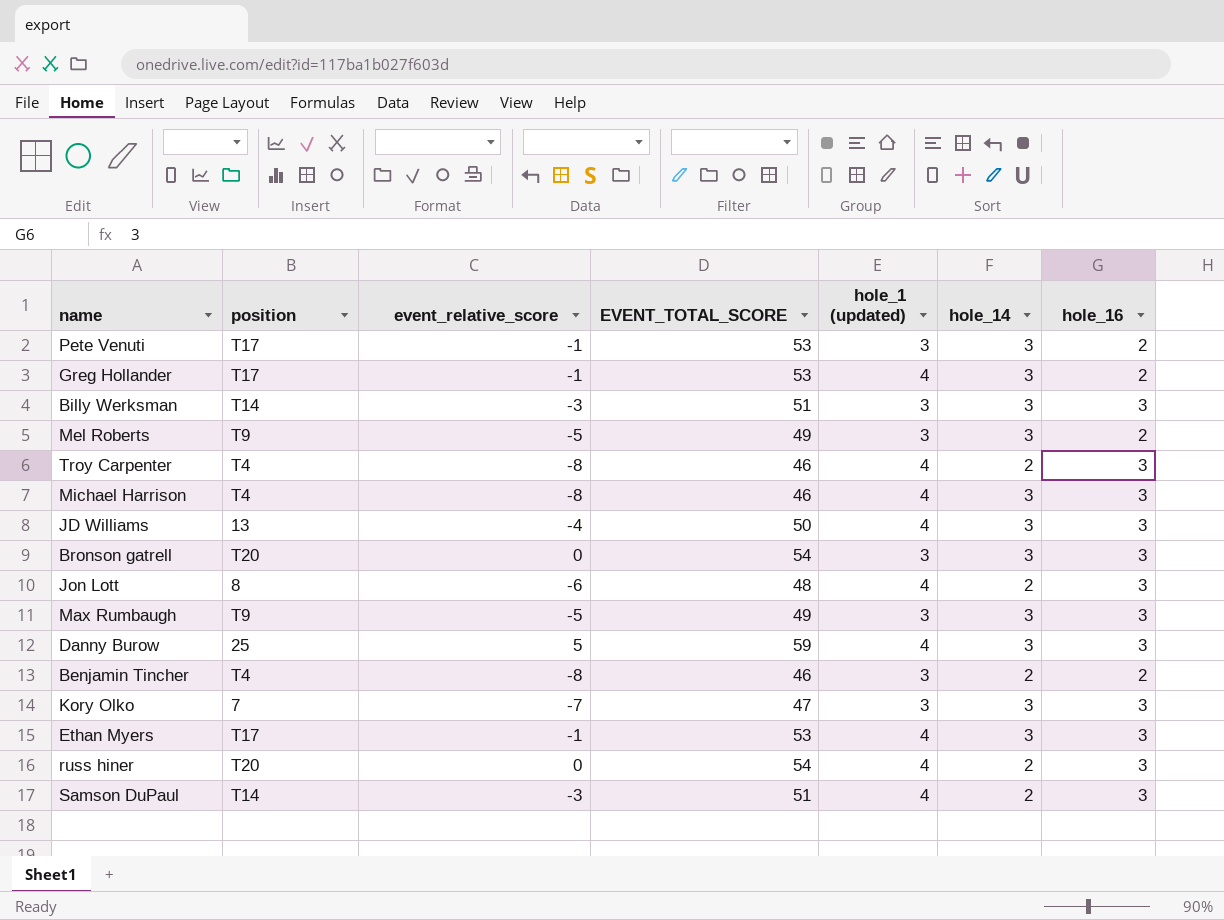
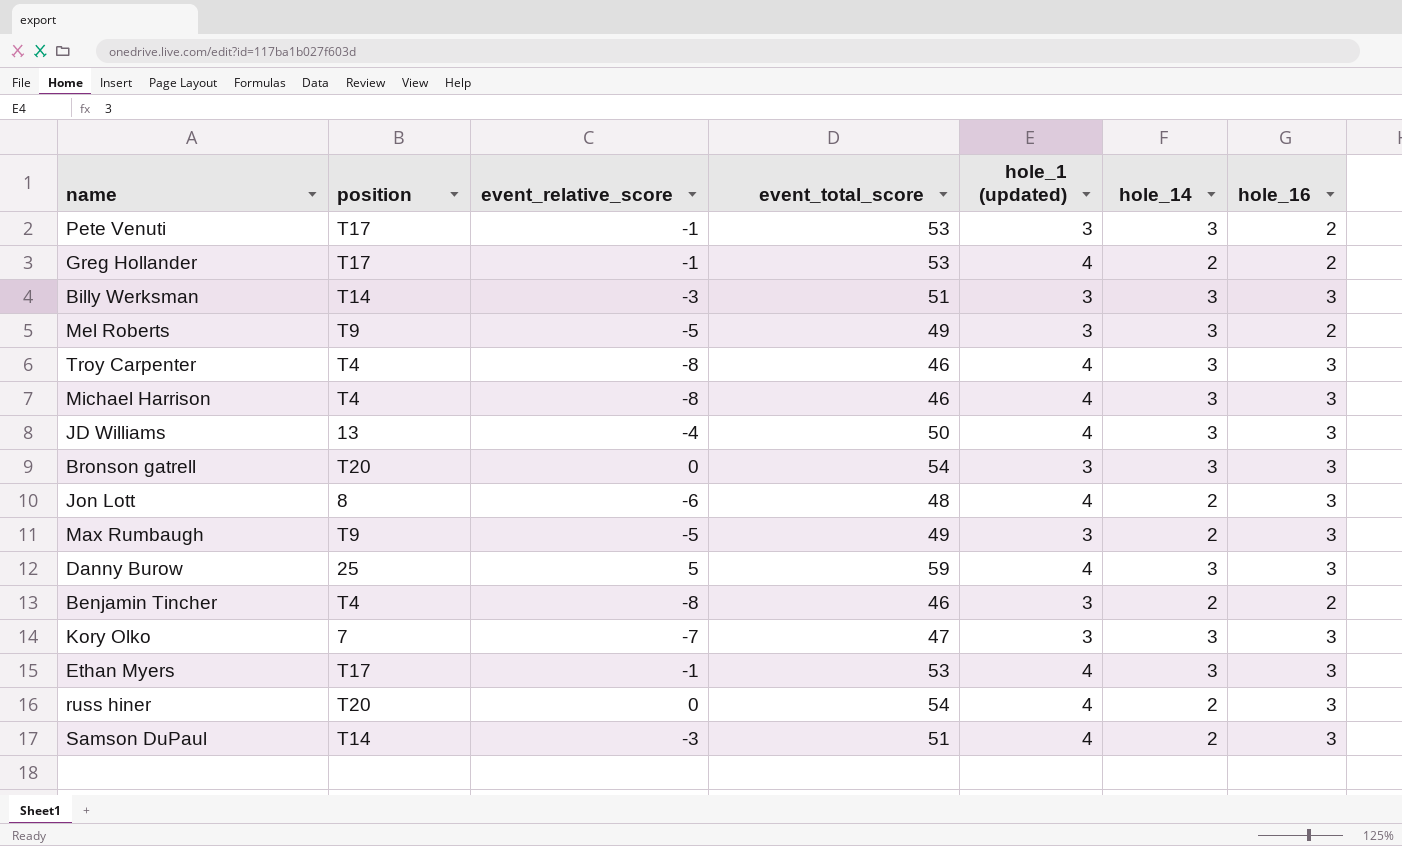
column name: EVENT_TOTAL_SCORE -> event_total_score
Greg Hollander | hole_14: 3 -> 2
Troy Carpenter | hole_14: 2 -> 3
Max Rumbaugh | hole_14: 3 -> 2

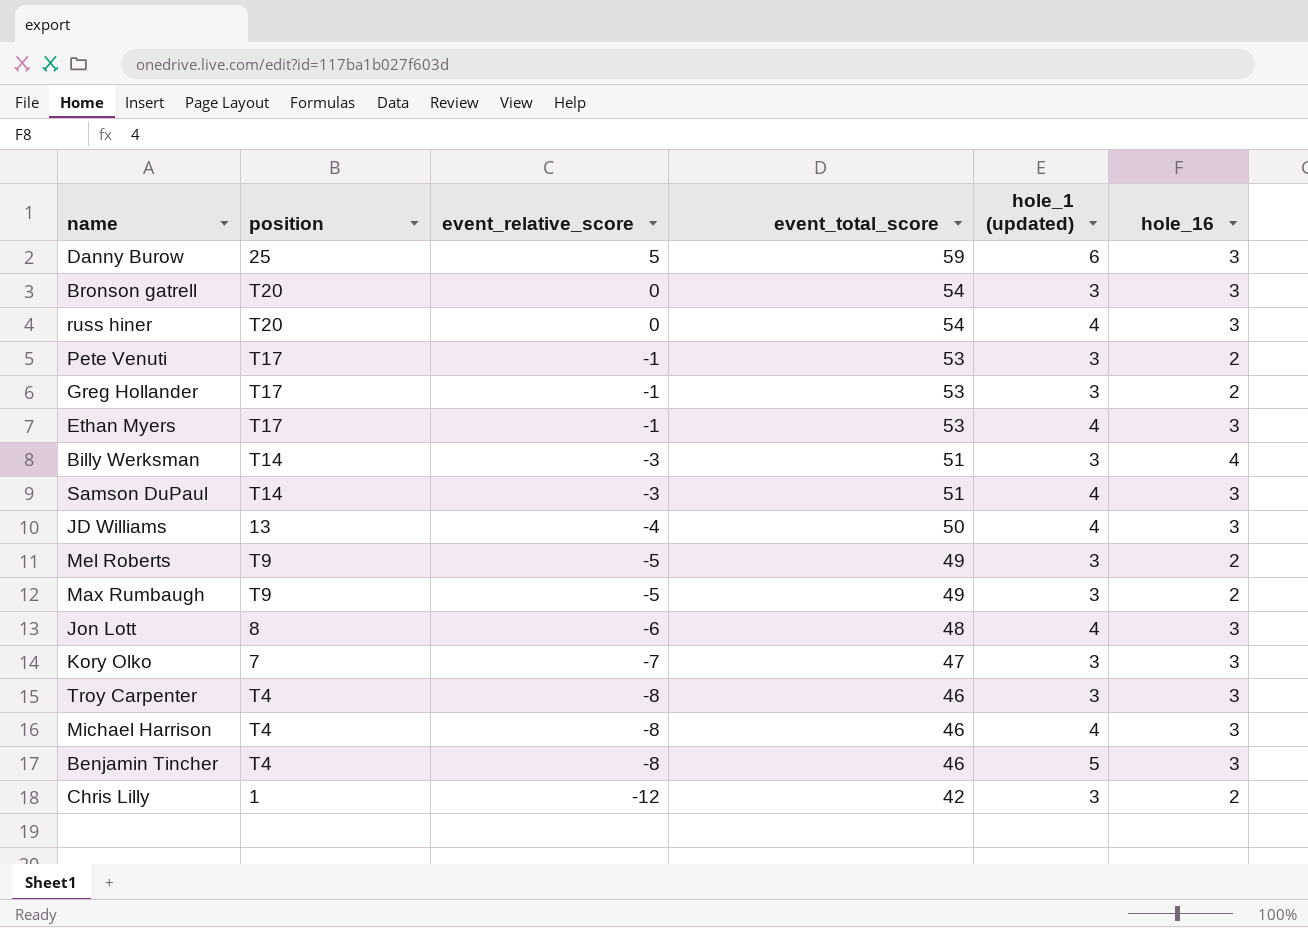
row order: none -> event_relative_score descending
column hole_14 | position: 6 -> none
Danny Burow | hole_1 (updated): 4 -> 6
Greg Hollander | hole_1 (updated): 4 -> 3
Billy Werksman | hole_16: 3 -> 4
Max Rumbaugh | hole_16: 3 -> 2
Troy Carpenter | hole_1 (updated): 4 -> 3
Benjamin Tincher | hole_1 (updated): 3 -> 5
Benjamin Tincher | hole_16: 2 -> 3
row Chris Lilly: none -> 1 | -12 | 42 | 3 | 2

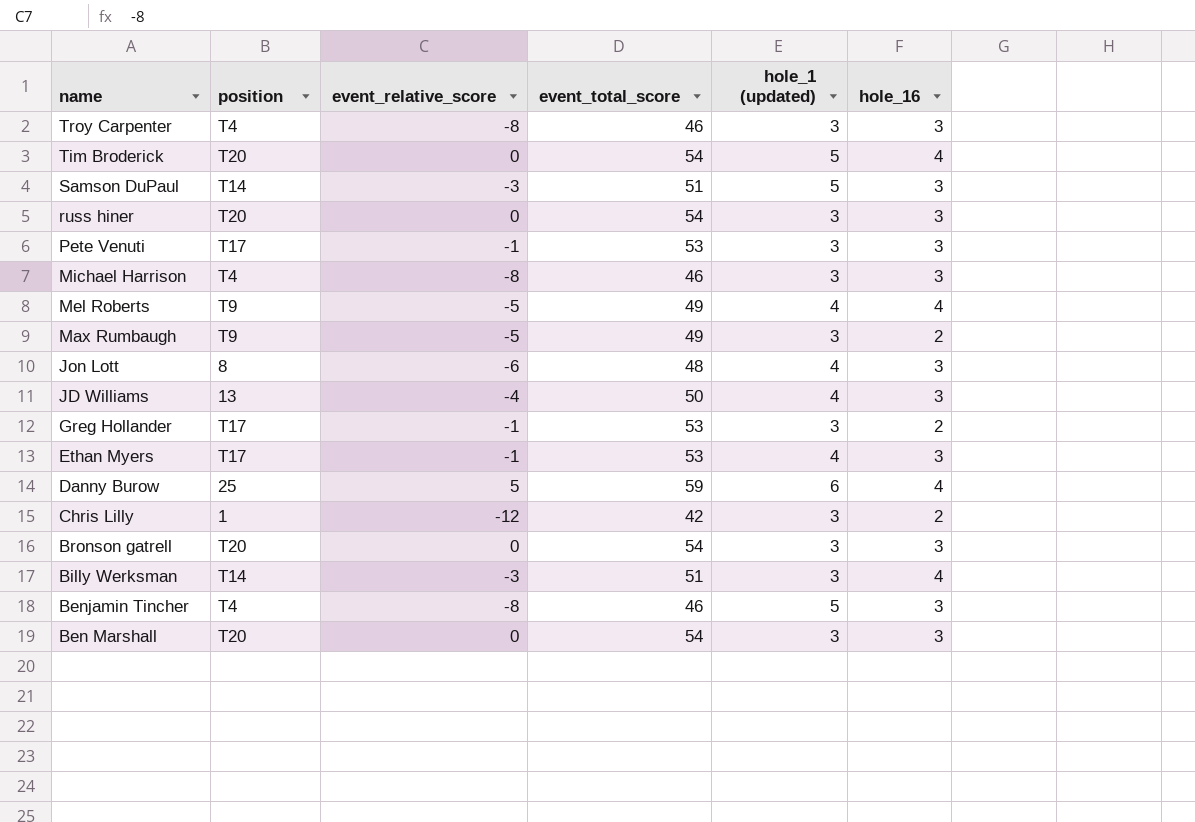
row order: event_relative_score descending -> name descending
row Kory Olko: 7 | -7 | 47 | 3 | 3 -> none
row Tim Broderick: none -> T20 | 0 | 54 | 5 | 4
Samson DuPaul | hole_1 (updated): 4 -> 5
russ hiner | hole_1 (updated): 4 -> 3
Pete Venuti | hole_16: 2 -> 3
Michael Harrison | hole_1 (updated): 4 -> 3
Mel Roberts | hole_1 (updated): 3 -> 4
Mel Roberts | hole_16: 2 -> 4
Danny Burow | hole_16: 3 -> 4
row Ben Marshall: none -> T20 | 0 | 54 | 3 | 3

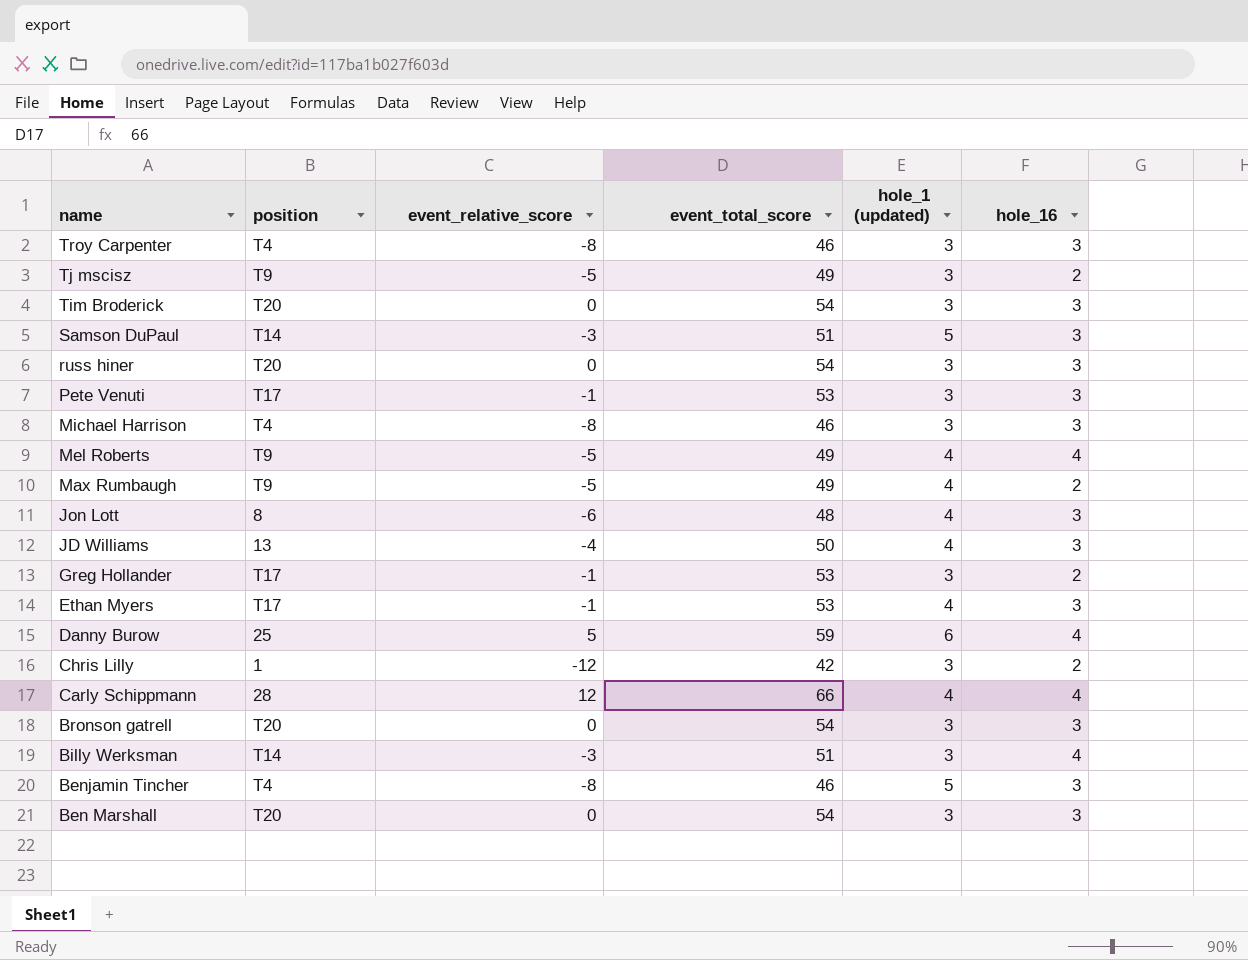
row Tj mscisz: none -> T9 | -5 | 49 | 3 | 2
Tim Broderick | hole_1 (updated): 5 -> 3
Tim Broderick | hole_16: 4 -> 3
Max Rumbaugh | hole_1 (updated): 3 -> 4
row Carly Schippmann: none -> 28 | 12 | 66 | 4 | 4

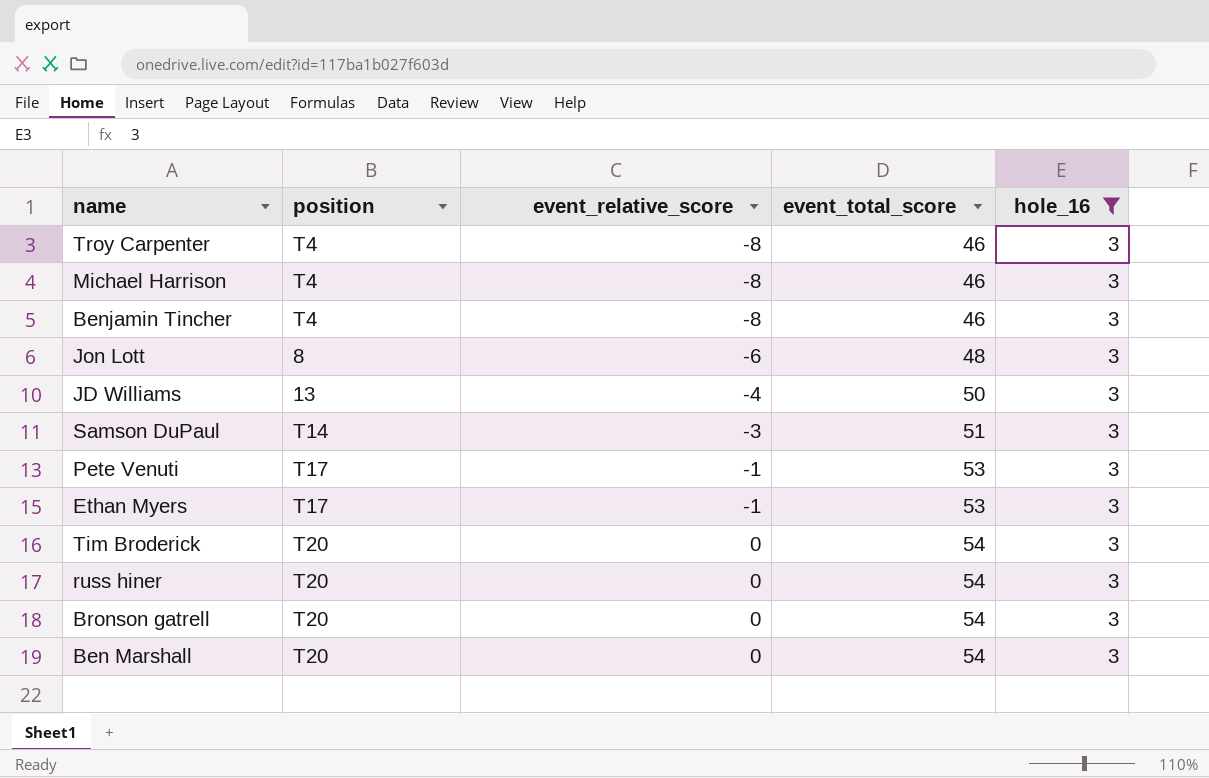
filter: none -> hole_16 = 3
row order: name descending -> event_relative_score ascending
column hole_1 (updated) | position: 5 -> none

